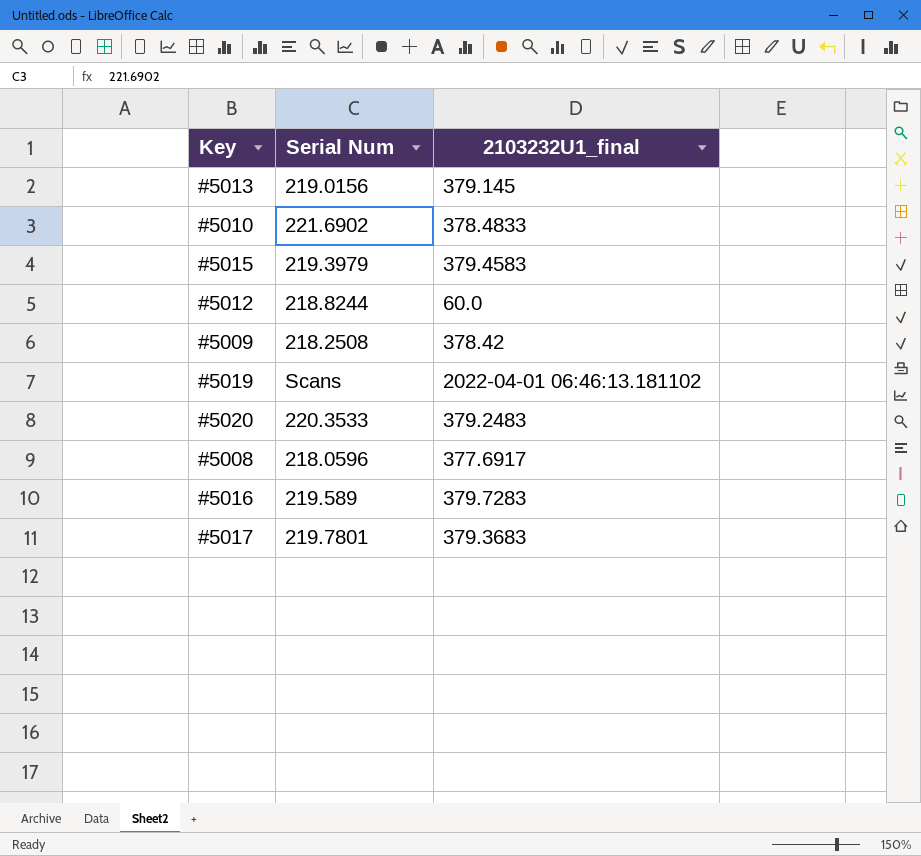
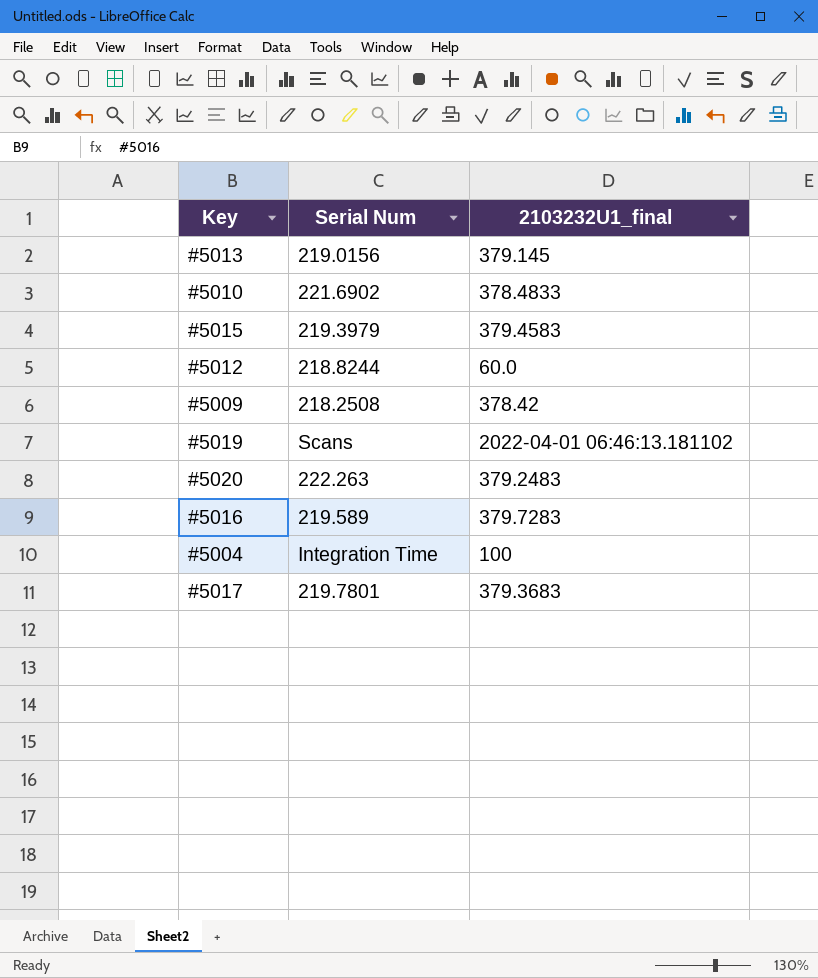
row #5008: 218.0596 | 377.6917 -> none
#5020 | Serial Num: 220.3533 -> 222.263
row #5004: none -> Integration Time | 100

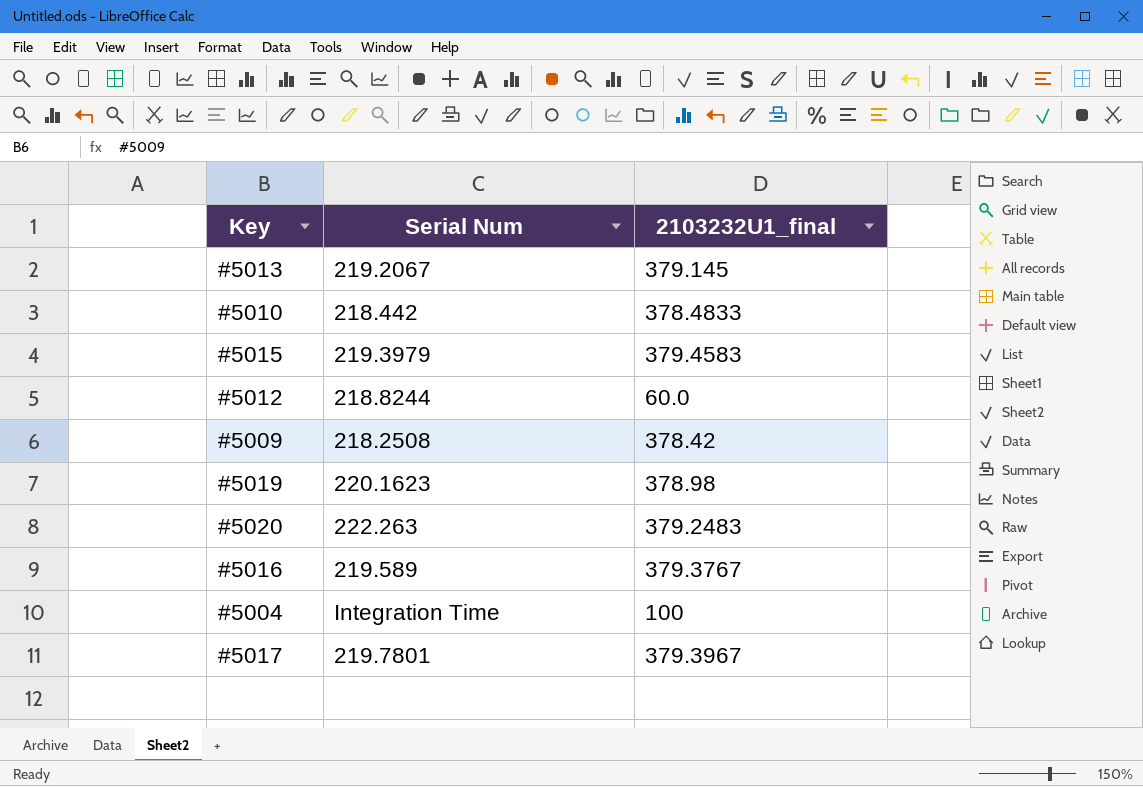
#5013 | Serial Num: 219.0156 -> 219.2067
#5010 | Serial Num: 221.6902 -> 218.442
#5019 | Serial Num: Scans -> 220.1623
#5019 | 2103232U1_final: 2022-04-01 06:46:13.181102 -> 378.98
#5016 | 2103232U1_final: 379.7283 -> 379.3767
#5017 | 2103232U1_final: 379.3683 -> 379.3967

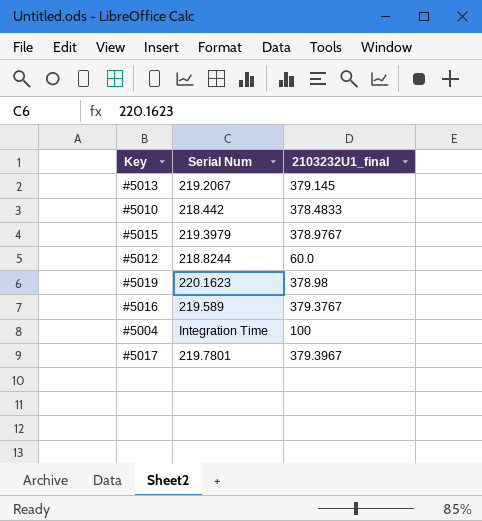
row #5009: 218.2508 | 378.42 -> none
row #5020: 222.263 | 379.2483 -> none
#5015 | 2103232U1_final: 379.4583 -> 378.9767

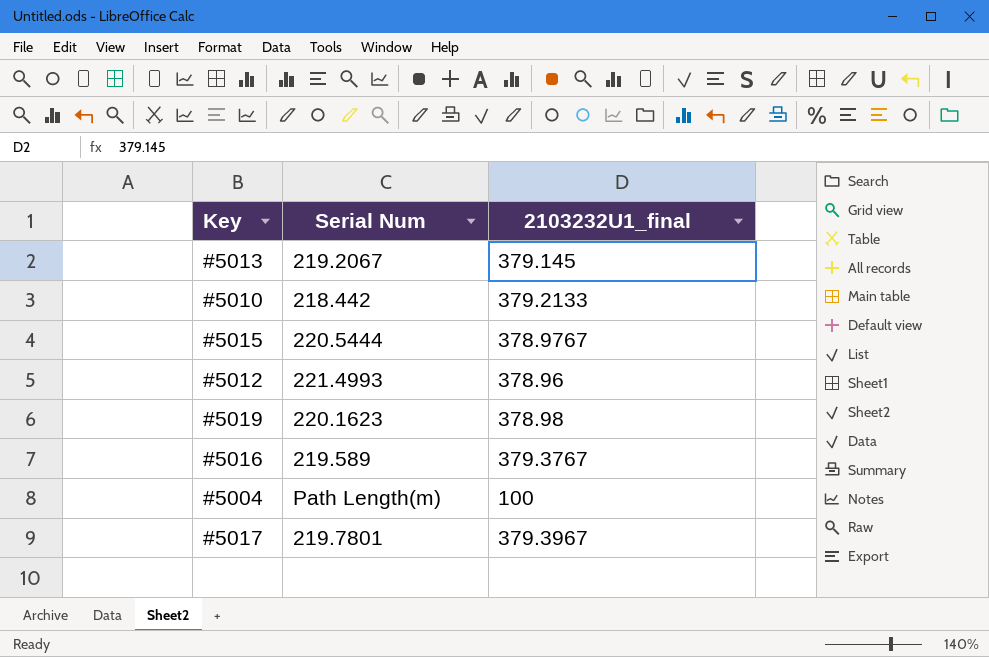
#5010 | 2103232U1_final: 378.4833 -> 379.2133
#5015 | Serial Num: 219.3979 -> 220.5444
#5012 | Serial Num: 218.8244 -> 221.4993
#5012 | 2103232U1_final: 60.0 -> 378.96
#5004 | Serial Num: Integration Time -> Path Length(m)

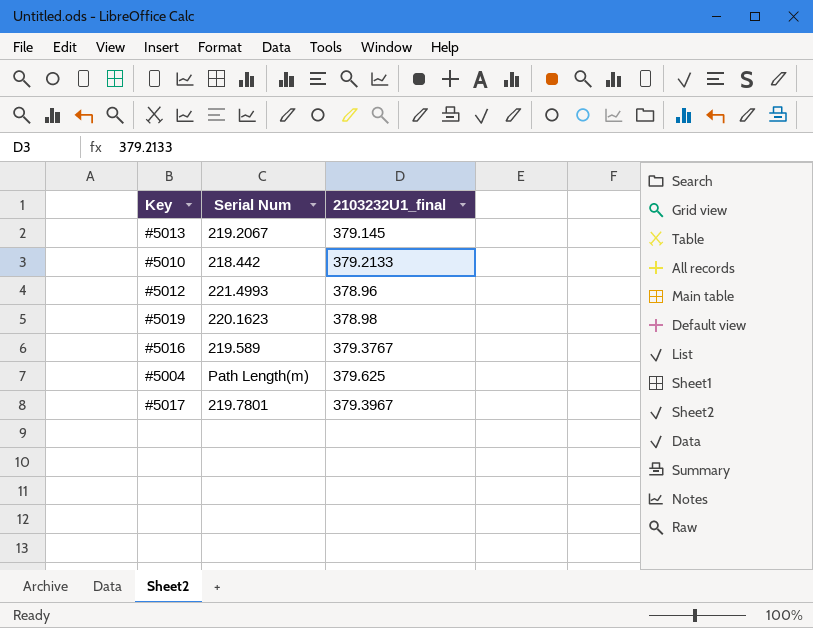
row #5015: 220.5444 | 378.9767 -> none
#5004 | 2103232U1_final: 100 -> 379.625

